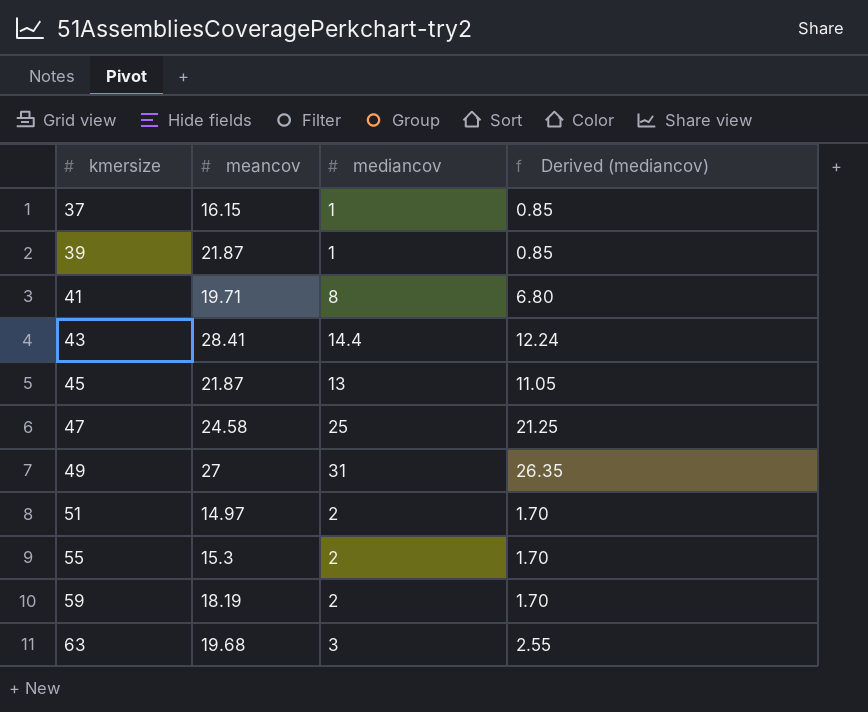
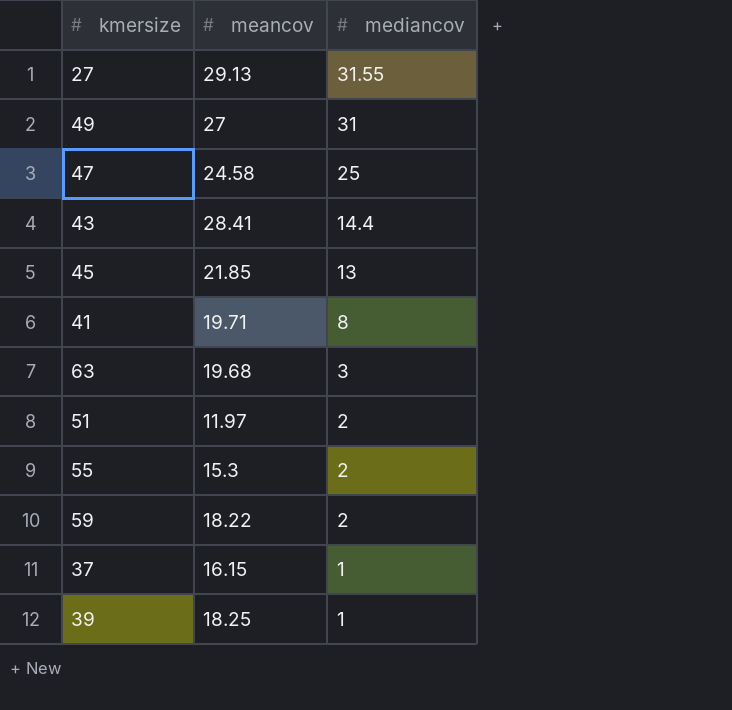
row order: kmersize ascending -> mediancov descending
column Derived (mediancov) | formula: [mediancov] * 0.85 -> none
row 27: none -> 29.13 | 31.55
45 | meancov: 21.87 -> 21.85
51 | meancov: 14.97 -> 11.97
59 | meancov: 18.19 -> 18.22
39 | meancov: 21.87 -> 18.25

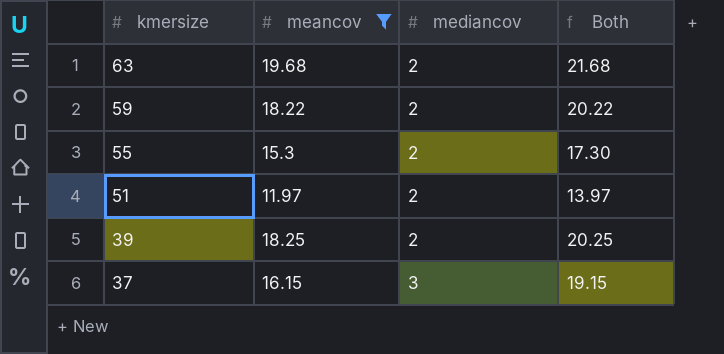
filter: none -> meancov <= 19.68
row order: mediancov descending -> kmersize descending
column Both | formula: none -> [meancov] + [mediancov]
63 | mediancov: 3 -> 2
39 | mediancov: 1 -> 2
37 | mediancov: 1 -> 3

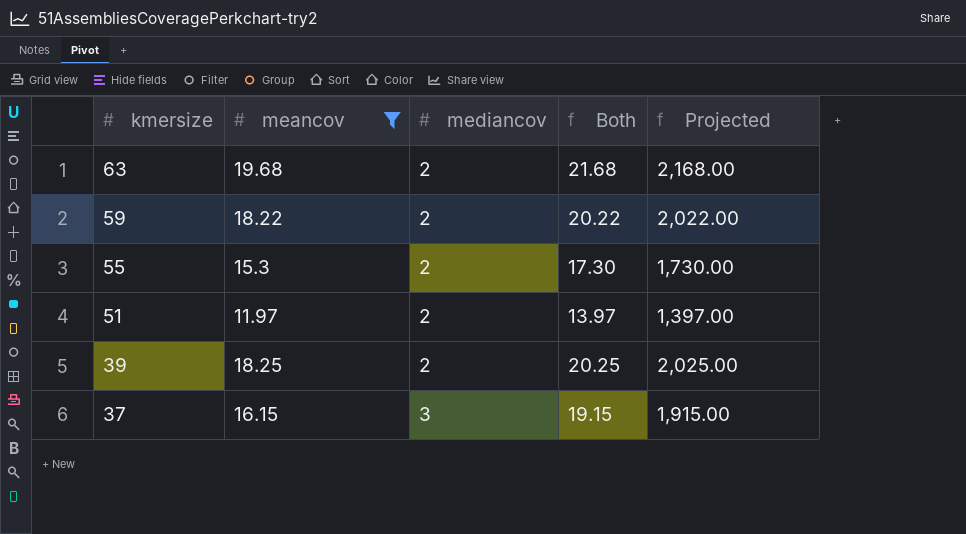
column Projected | formula: none -> [Both] * 100

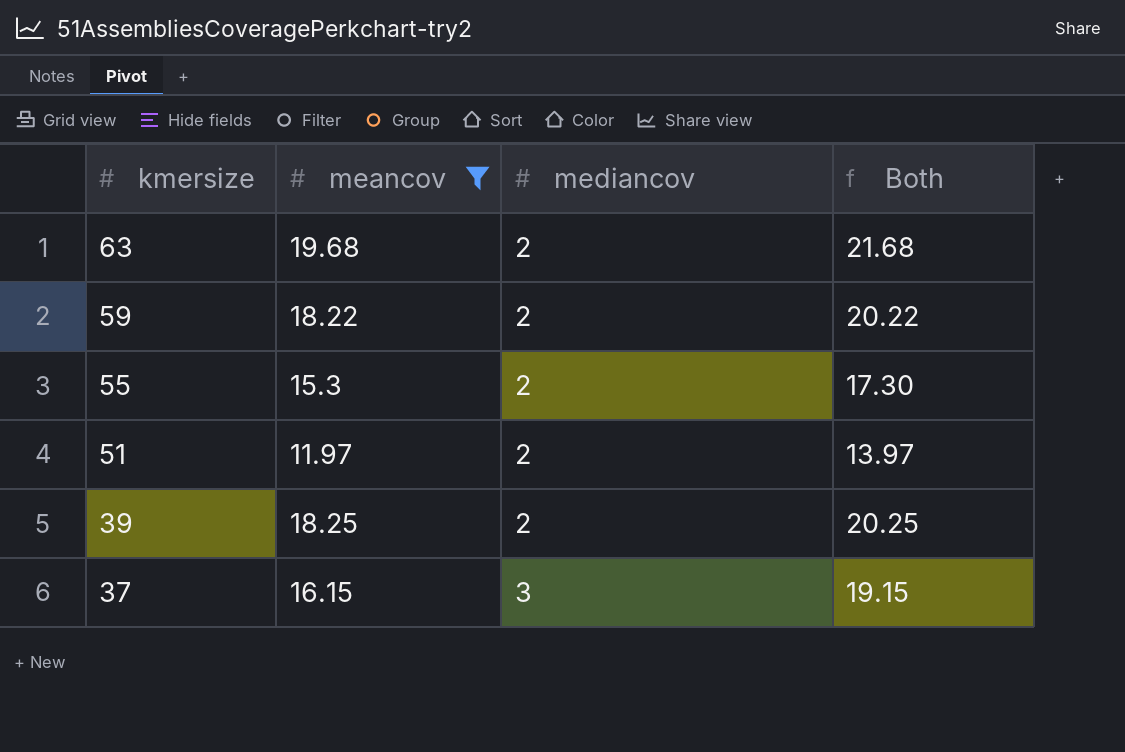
column Projected | formula: [Both] * 100 -> none

